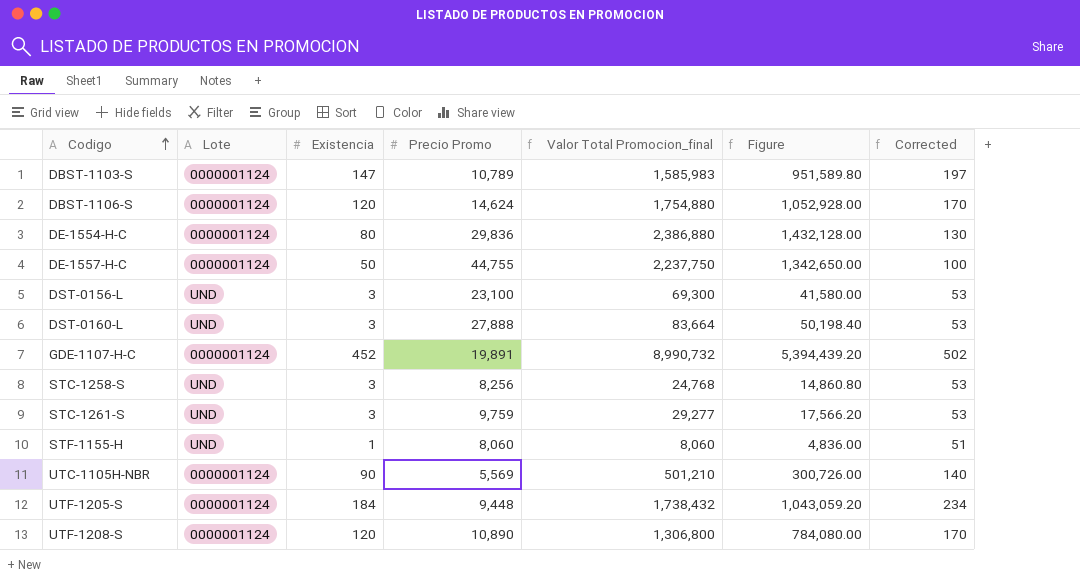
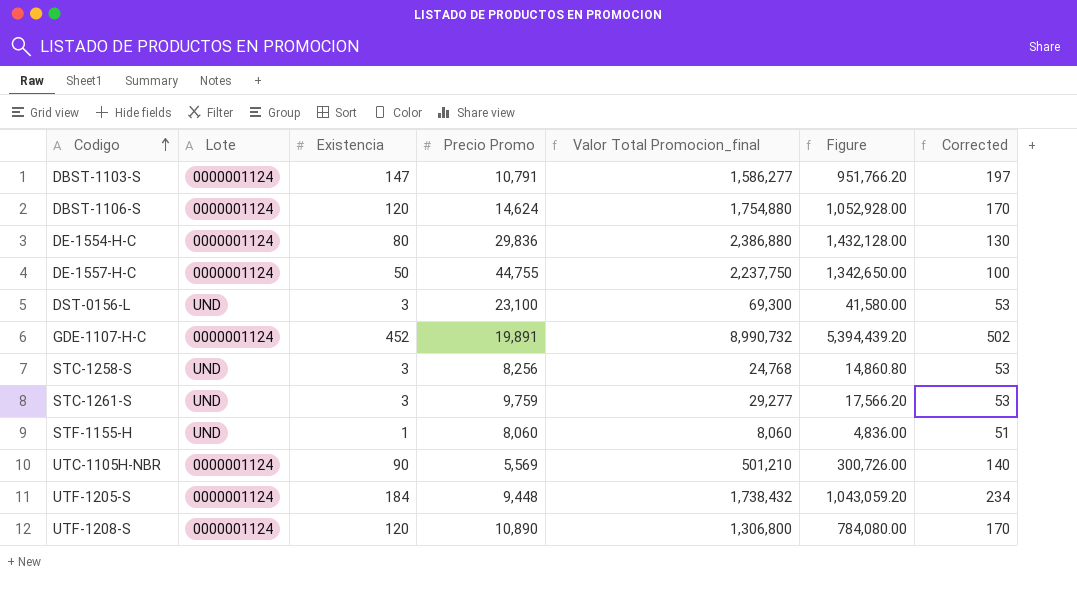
row DST-0160-L: UND | 3 | 27,888 | 83,664 | 50,198.40 | 53 -> none
DBST-1103-S | Precio Promo: 10,789 -> 10,791
DBST-1103-S | Valor Total Promocion_final: 1,585,983 -> 1,586,277
DBST-1103-S | Figure: 951,589.80 -> 951,766.20

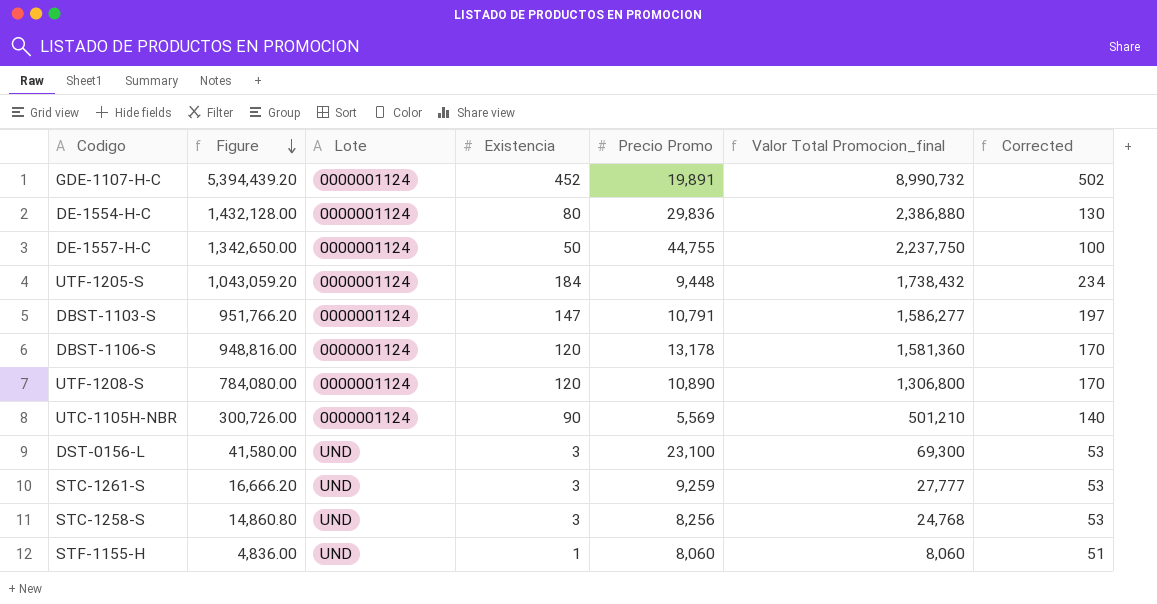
row order: Codigo ascending -> Figure descending
column Figure | position: 6 -> 2
DBST-1106-S | Figure: 1,052,928.00 -> 948,816.00
DBST-1106-S | Precio Promo: 14,624 -> 13,178
DBST-1106-S | Valor Total Promocion_final: 1,754,880 -> 1,581,360
STC-1261-S | Figure: 17,566.20 -> 16,666.20
STC-1261-S | Precio Promo: 9,759 -> 9,259
STC-1261-S | Valor Total Promocion_final: 29,277 -> 27,777

